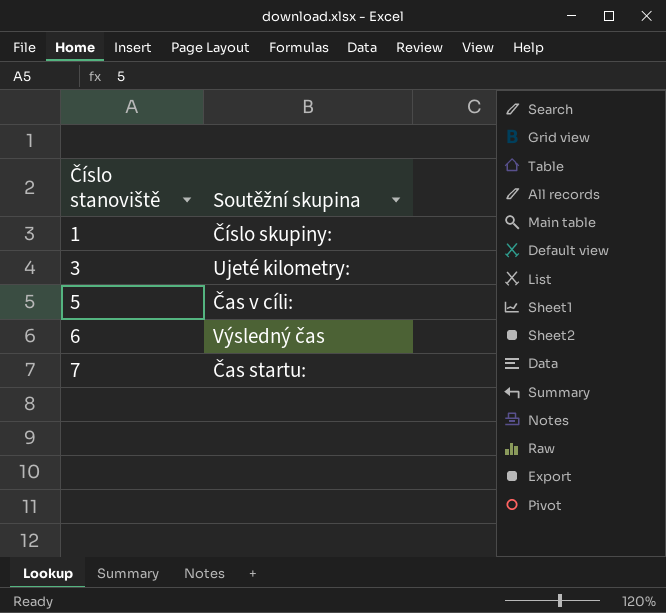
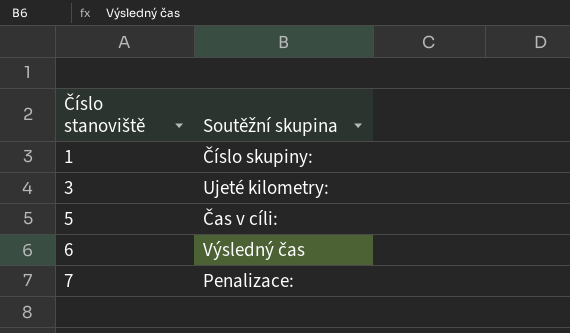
7 | Soutěžní skupina: Čas startu: -> Penalizace:

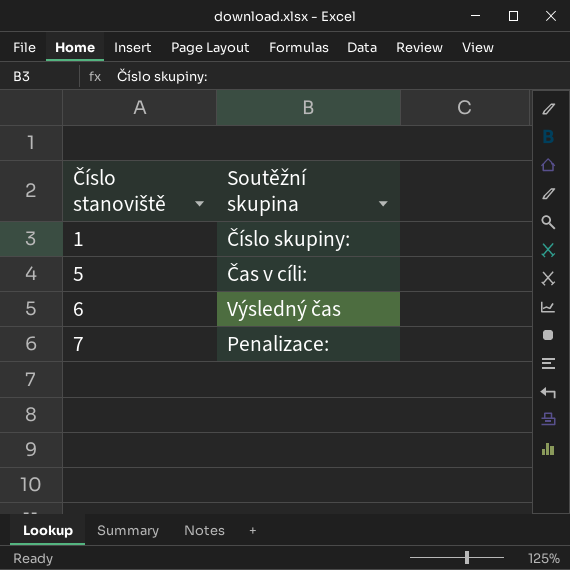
row 3: Ujeté kilometry: -> none

